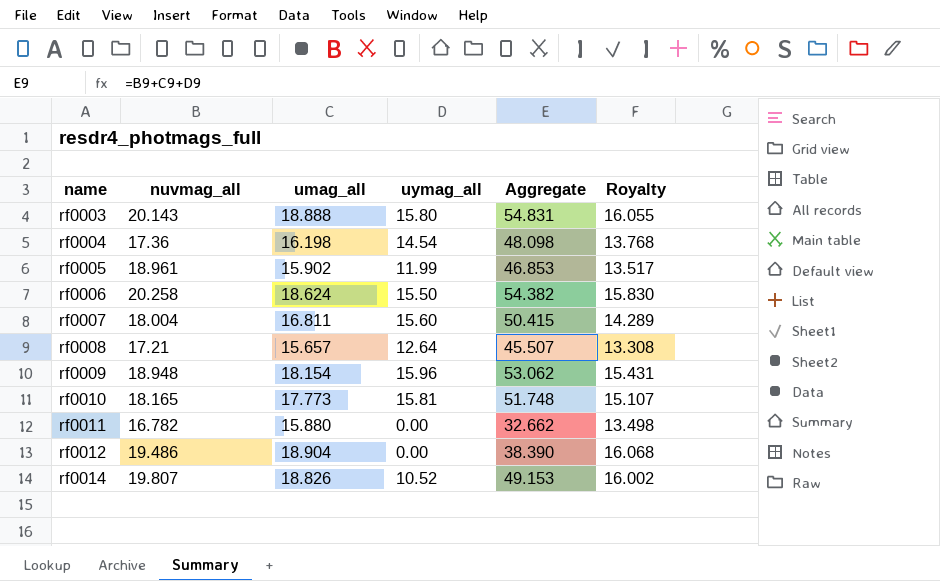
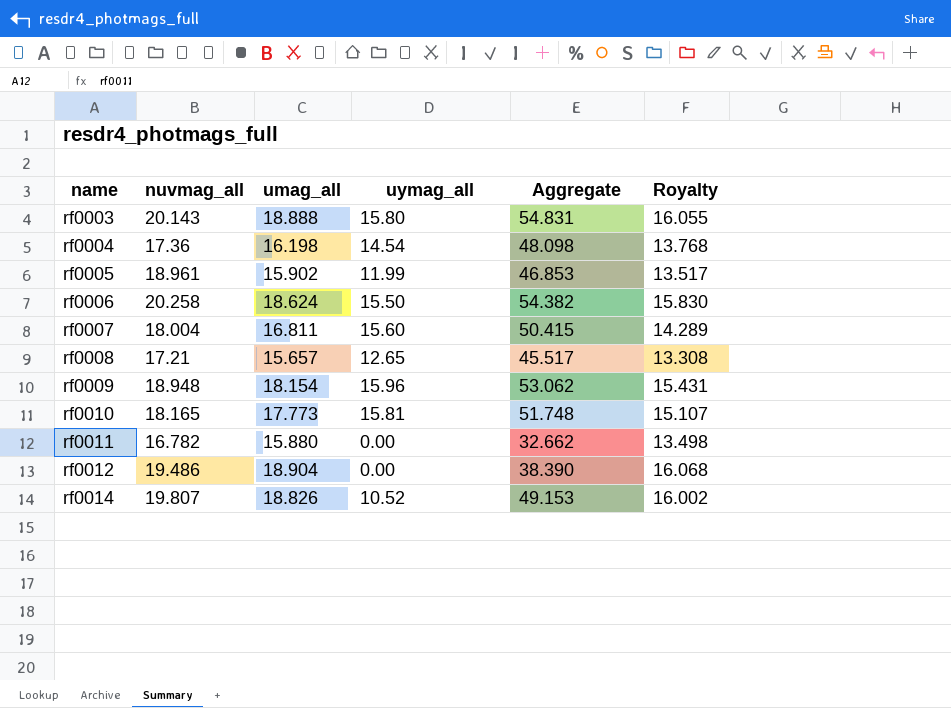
rf0008 | uymag_all: 12.64 -> 12.65
rf0008 | Aggregate: 45.507 -> 45.517

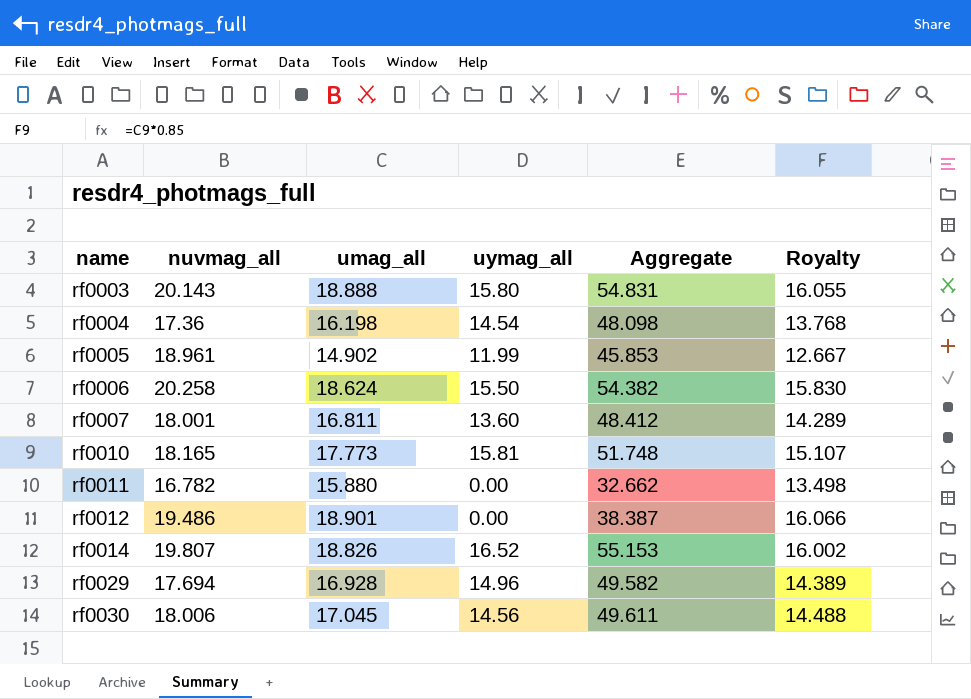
row rf0008: 17.21 | 15.657 | 12.65 | 45.517 | 13.308 -> none
row rf0009: 18.948 | 18.154 | 15.96 | 53.062 | 15.431 -> none
rf0005 | umag_all: 15.902 -> 14.902
rf0005 | Aggregate: 46.853 -> 45.853
rf0005 | Royalty: 13.517 -> 12.667
rf0007 | nuvmag_all: 18.004 -> 18.001
rf0007 | uymag_all: 15.60 -> 13.60
rf0007 | Aggregate: 50.415 -> 48.412
rf0012 | umag_all: 18.904 -> 18.901
rf0012 | Aggregate: 38.390 -> 38.387
rf0012 | Royalty: 16.068 -> 16.066
rf0014 | uymag_all: 10.52 -> 16.52
rf0014 | Aggregate: 49.153 -> 55.153
row rf0029: none -> 17.694 | 16.928 | 14.96 | 49.582 | 14.389
row rf0030: none -> 18.006 | 17.045 | 14.56 | 49.611 | 14.488

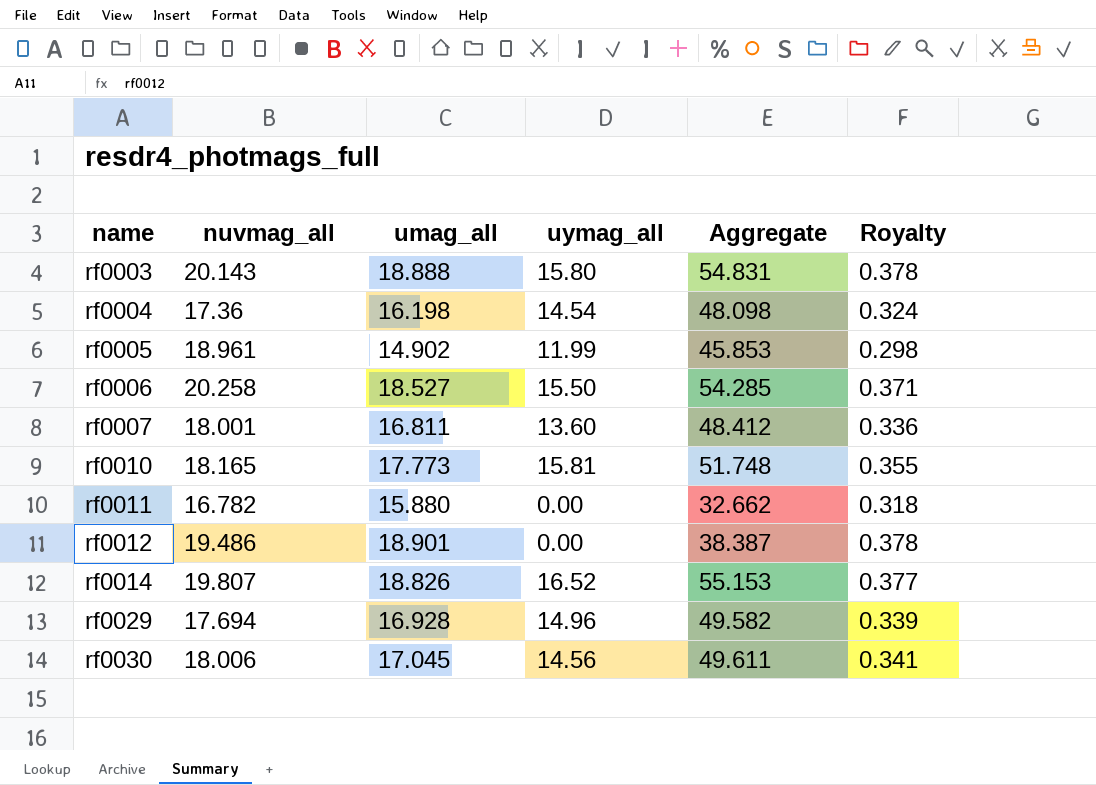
column Royalty | formula: [umag_all] * 0.85 -> [umag_all] * 0.02
rf0006 | umag_all: 18.624 -> 18.527
rf0006 | Aggregate: 54.382 -> 54.285

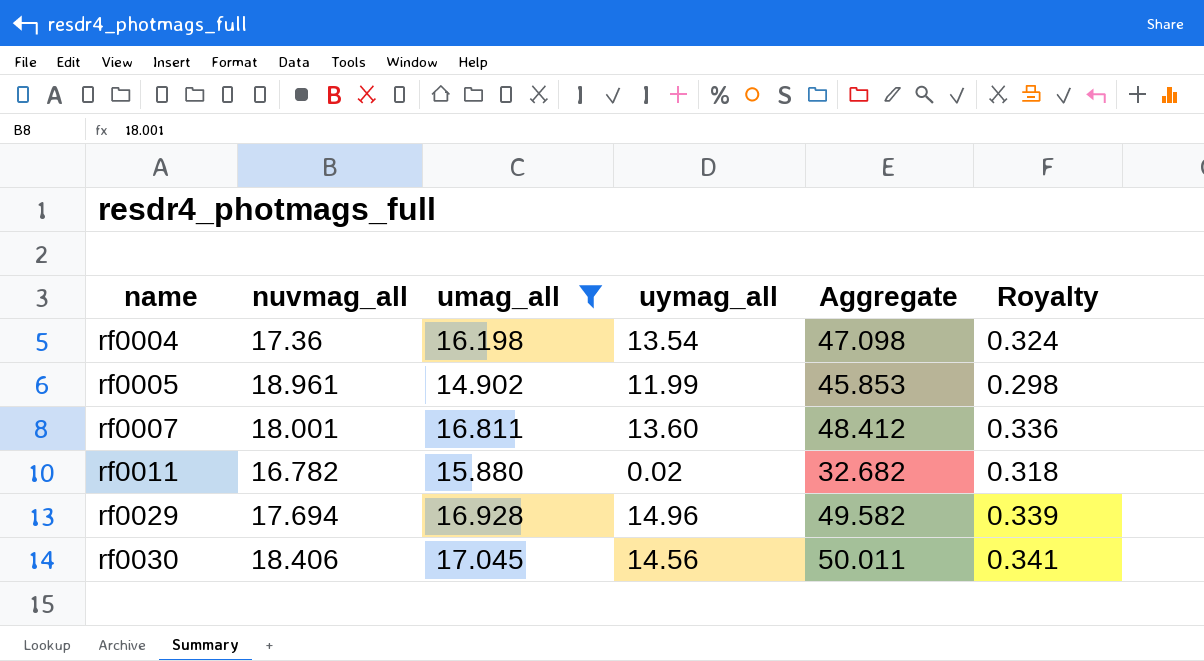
filter: none -> umag_all <= 17.045
rf0004 | uymag_all: 14.54 -> 13.54
rf0004 | Aggregate: 48.098 -> 47.098
rf0011 | uymag_all: 0.00 -> 0.02
rf0011 | Aggregate: 32.662 -> 32.682
rf0030 | nuvmag_all: 18.006 -> 18.406
rf0030 | Aggregate: 49.611 -> 50.011

